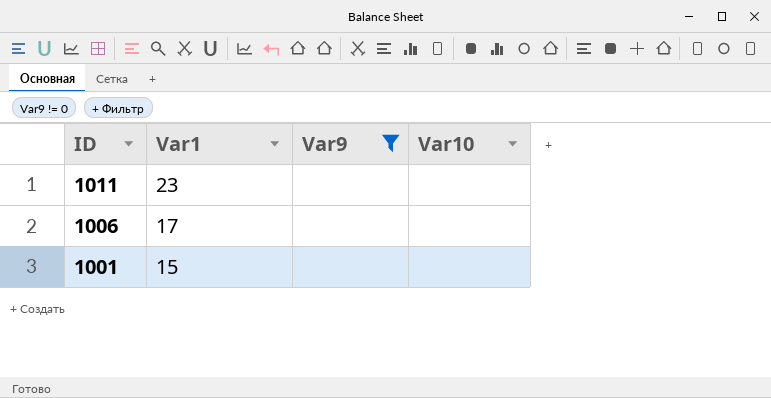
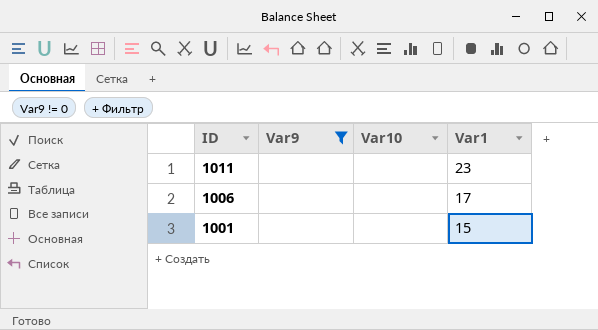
column Var1 | position: 2 -> 4

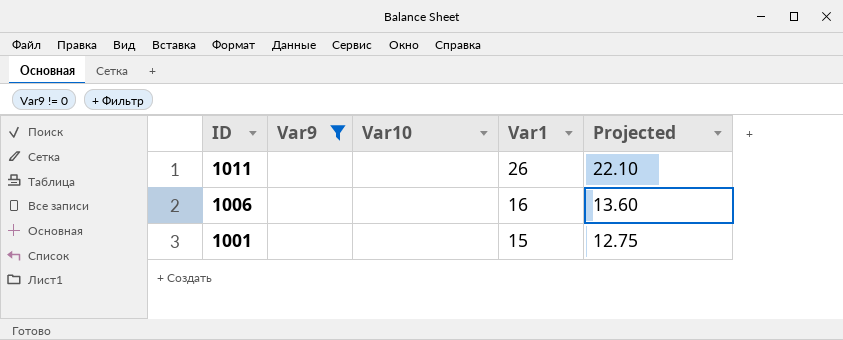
column Projected | formula: none -> [Var1] * 0.85
1011 | Var1: 23 -> 26
1006 | Var1: 17 -> 16

